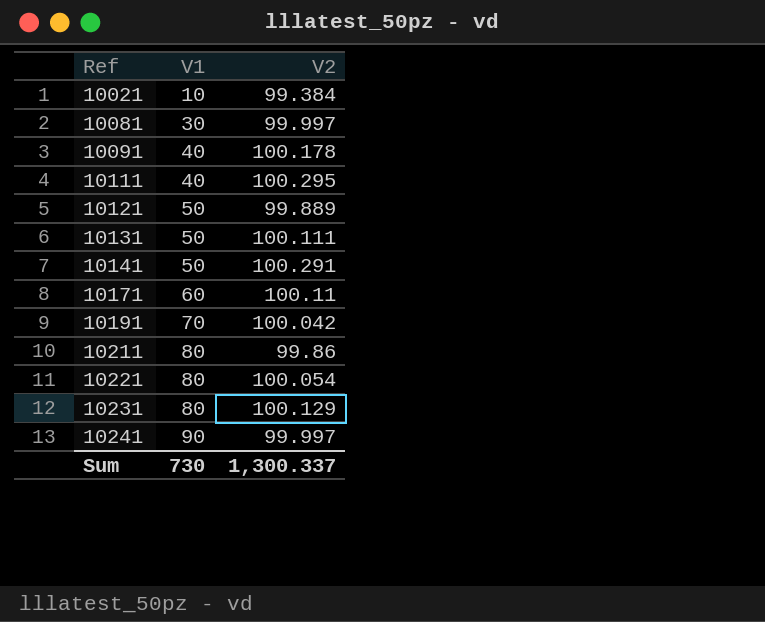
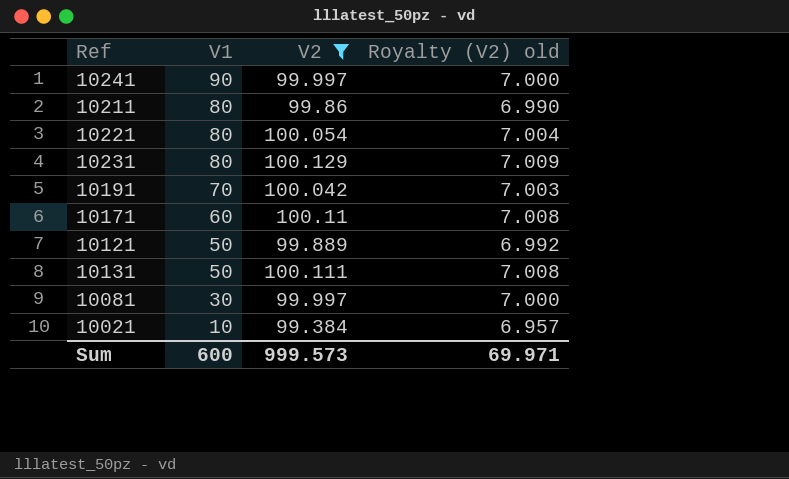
filter: none -> V2 <= 100.129
row order: Ref ascending -> V1 descending
column Royalty (V2) old | formula: none -> [V2] * 0.07
Sum | V1: 730 -> 600
Sum | V2: 1,300.337 -> 999.573

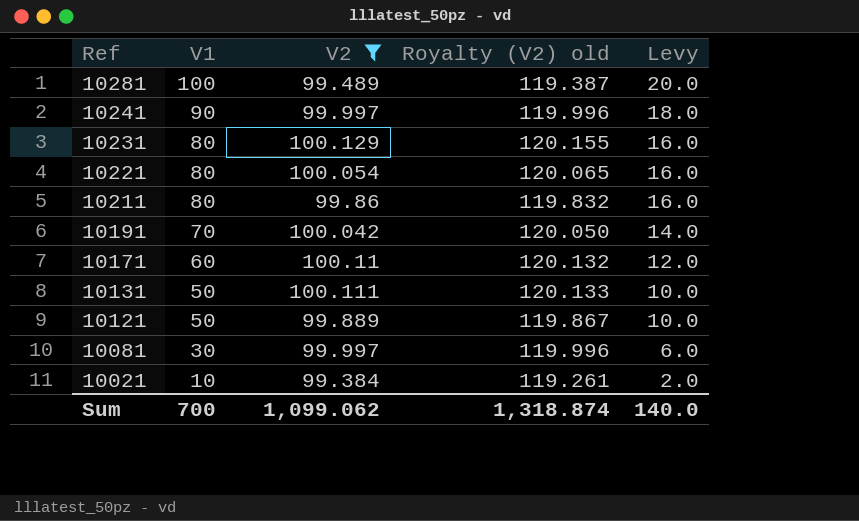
row order: V1 descending -> Ref descending
column Royalty (V2) old | formula: [V2] * 0.07 -> [V2] * 1.2
column Levy | formula: none -> [V1] * 0.2
row 10281: none -> 100 | 99.489 | 119.387 | 20.0
Sum | V1: 600 -> 700
Sum | V2: 999.573 -> 1,099.062
Sum | Royalty (V2) old: 69.971 -> 1,318.874

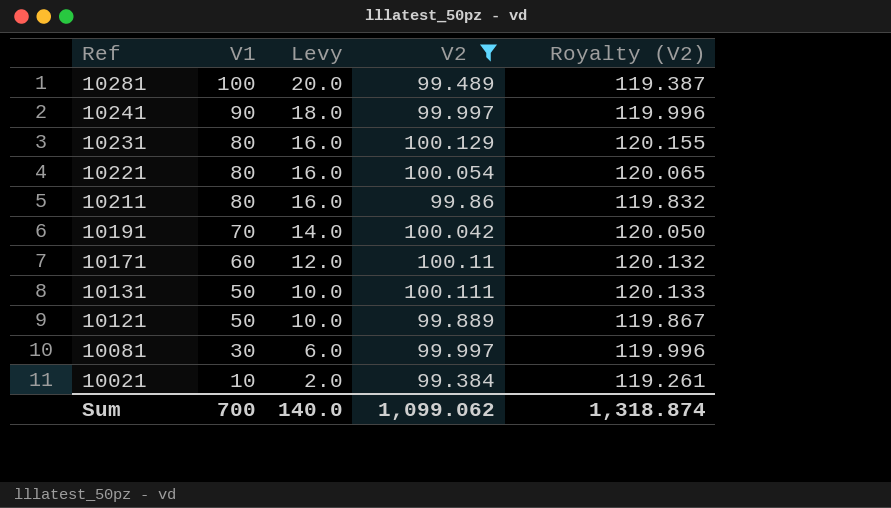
column Levy | position: 5 -> 3
column name: Royalty (V2) old -> Royalty (V2)

